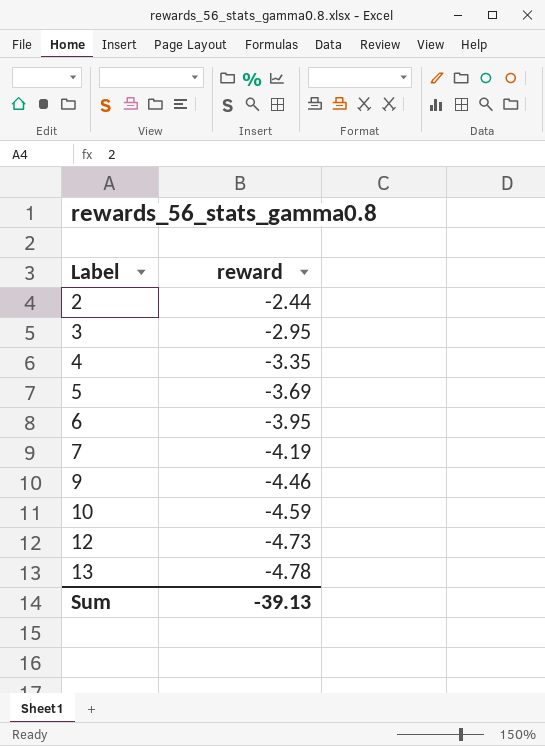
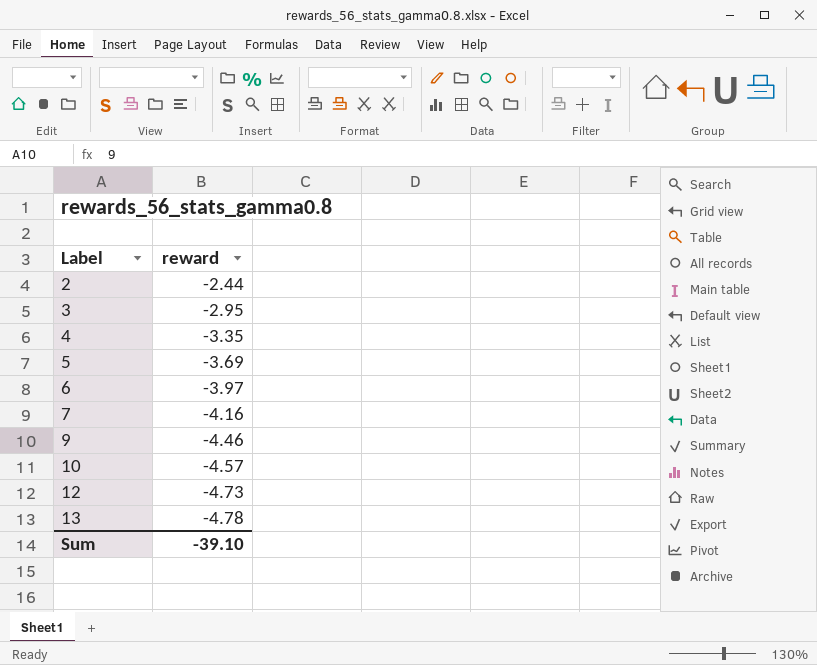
6 | reward: -3.95 -> -3.97
7 | reward: -4.19 -> -4.16
10 | reward: -4.59 -> -4.57
Sum | reward: -39.13 -> -39.10

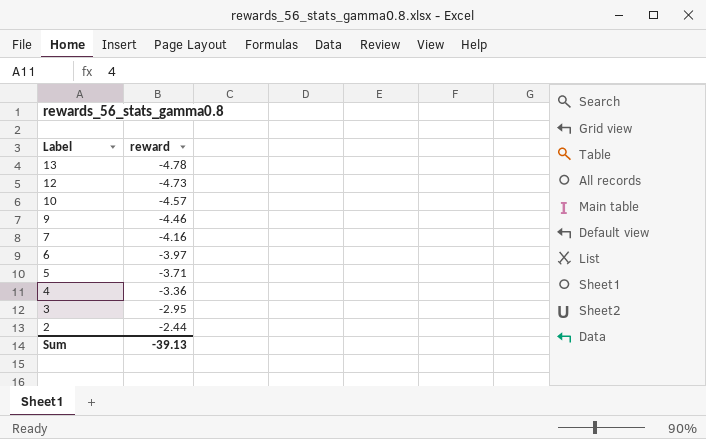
row order: Label ascending -> Label descending
5 | reward: -3.69 -> -3.71
4 | reward: -3.35 -> -3.36
Sum | reward: -39.10 -> -39.13

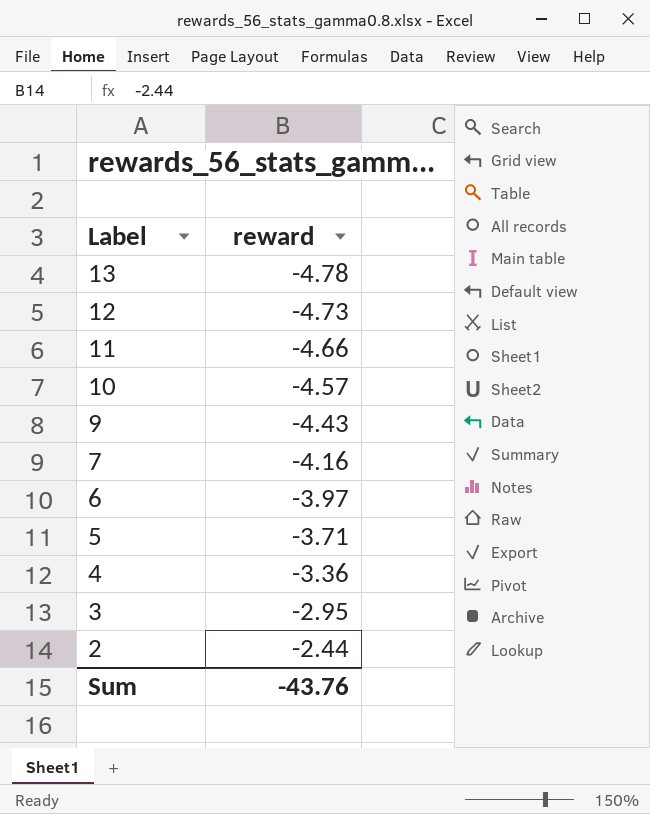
row 11: none -> -4.66
9 | reward: -4.46 -> -4.43
Sum | reward: -39.13 -> -43.76

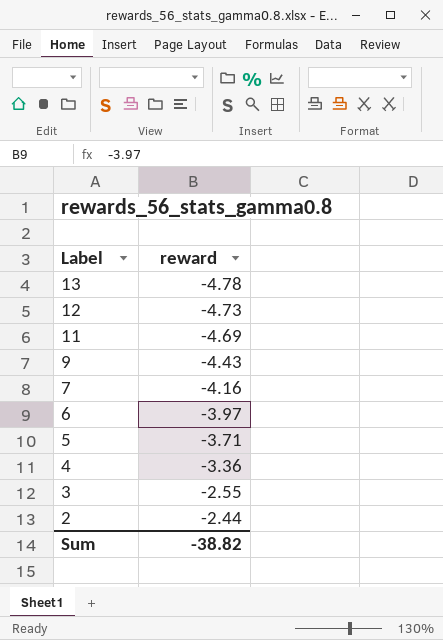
row 10: -4.57 -> none
11 | reward: -4.66 -> -4.69
3 | reward: -2.95 -> -2.55
Sum | reward: -43.76 -> -38.82

